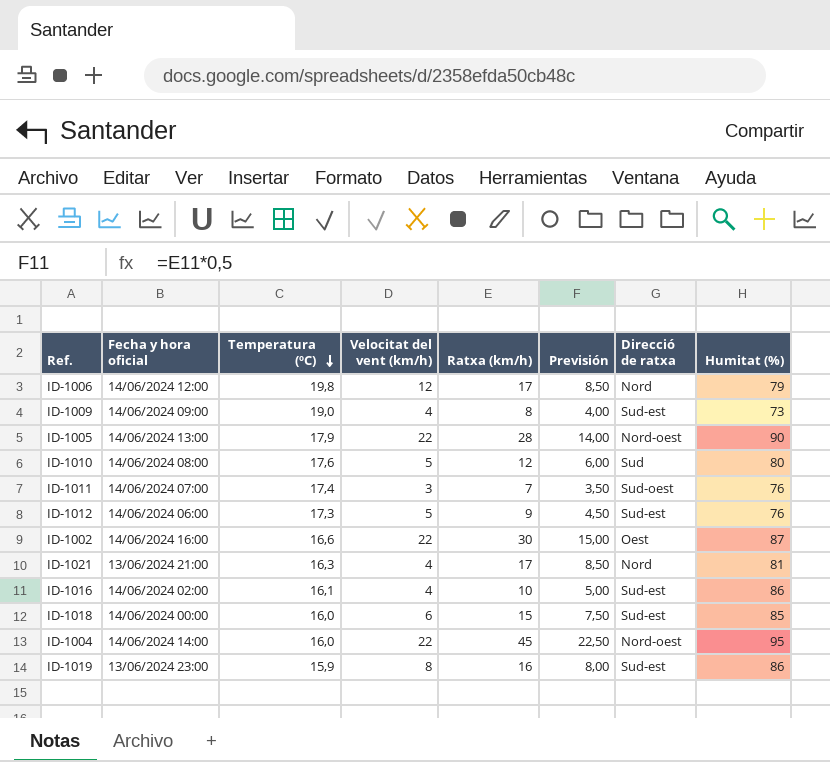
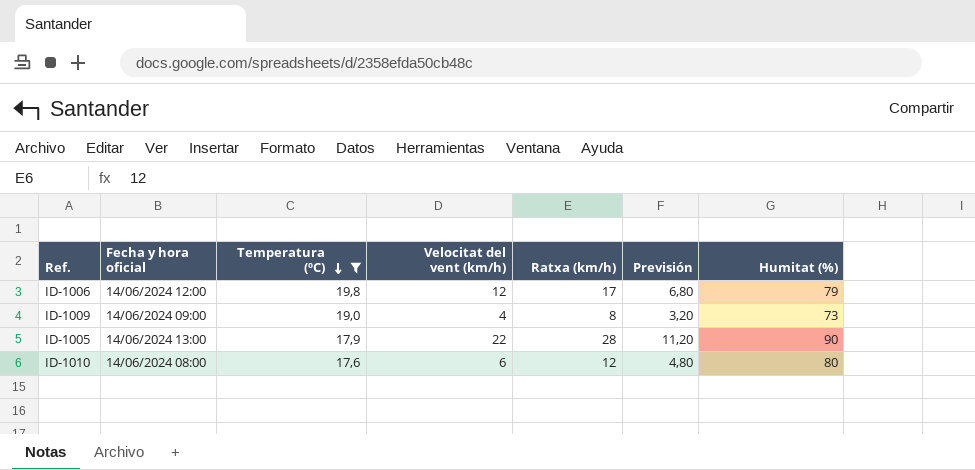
filter: none -> Temperatura (ºC) >= 17,6
column Direcció de ratxa | position: 7 -> none
column Previsión | formula: [Ratxa (km/h)] * 0,5 -> [Ratxa (km/h)] * 0,4
ID-1010 | Velocitat del vent (km/h): 5 -> 6

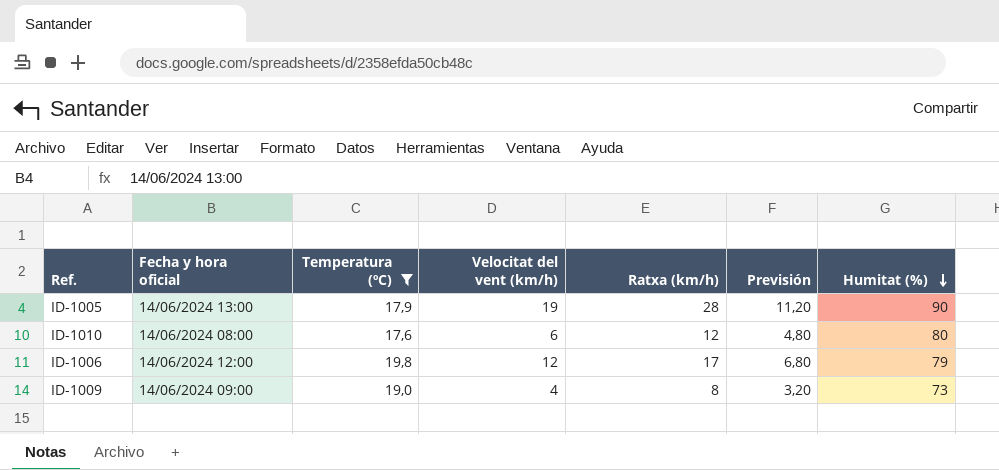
row order: Temperatura (ºC) descending -> Humitat (%) descending
ID-1005 | Velocitat del vent (km/h): 22 -> 19

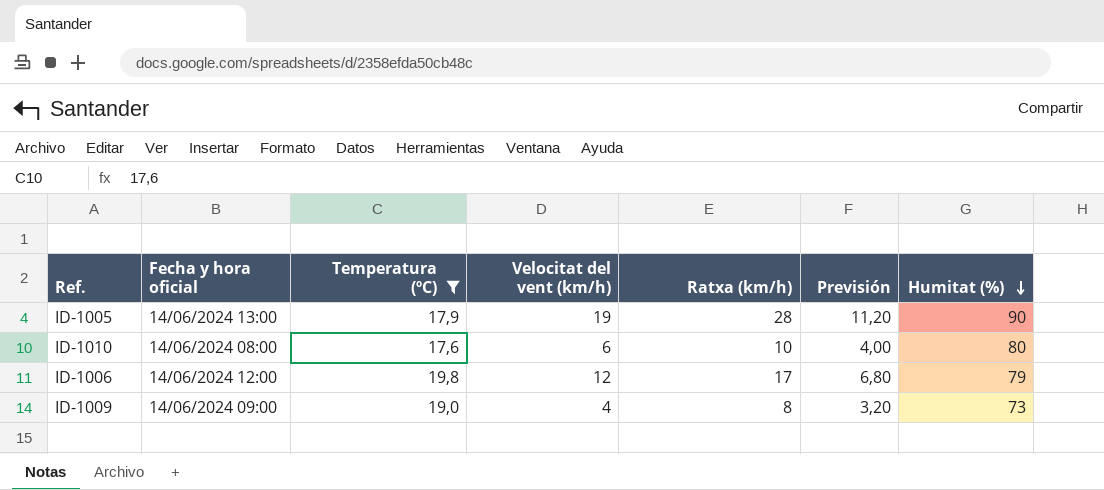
ID-1010 | Ratxa (km/h): 12 -> 10
ID-1010 | Previsión: 4,80 -> 4,00

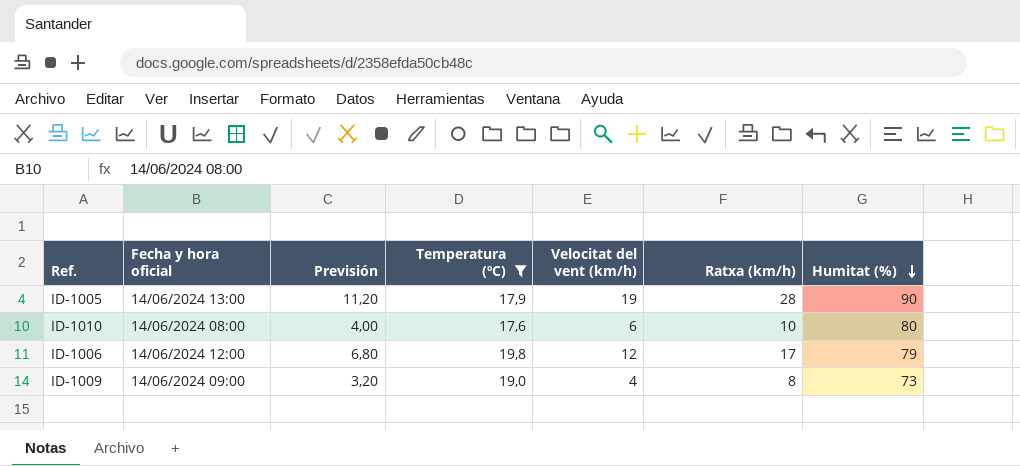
column Previsión | position: 6 -> 3

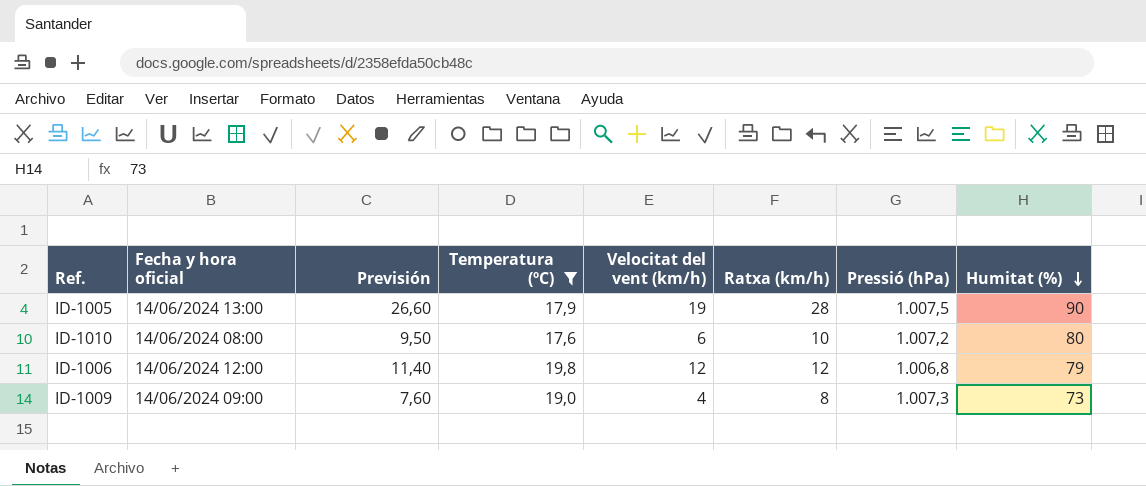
column Previsión | formula: [Ratxa (km/h)] * 0,4 -> [Ratxa (km/h)] * 0,95
column Pressió (hPa) | position: none -> 7
ID-1006 | Ratxa (km/h): 17 -> 12

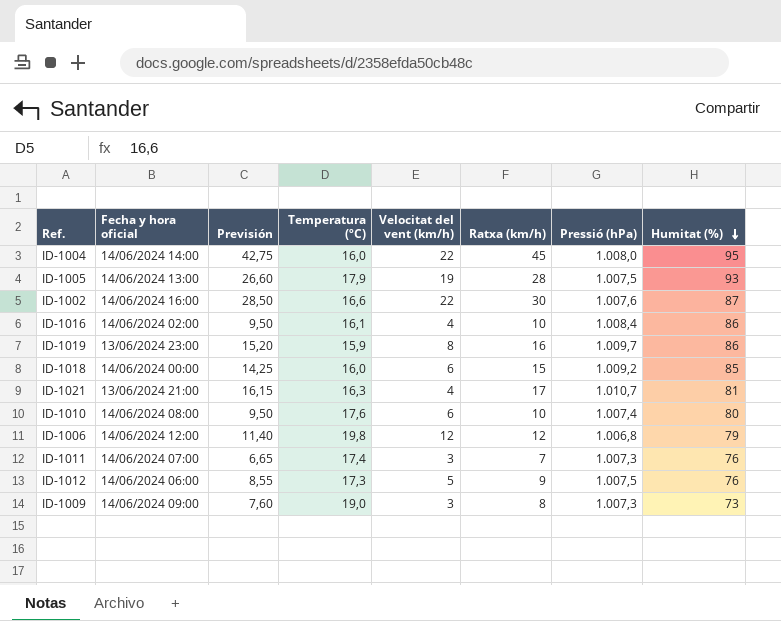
filter: Temperatura (ºC) >= 17,6 -> none
ID-1005 | Humitat (%): 90 -> 93
ID-1010 | Pressió (hPa): 1.007,2 -> 1.007,4
ID-1009 | Velocitat del vent (km/h): 4 -> 3

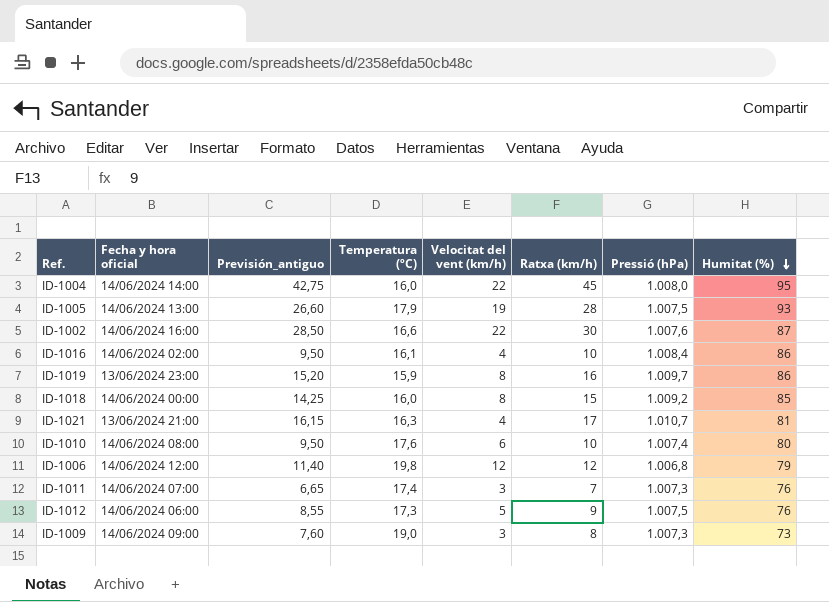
column name: Previsión -> Previsión_antiguo
ID-1018 | Velocitat del vent (km/h): 6 -> 8

